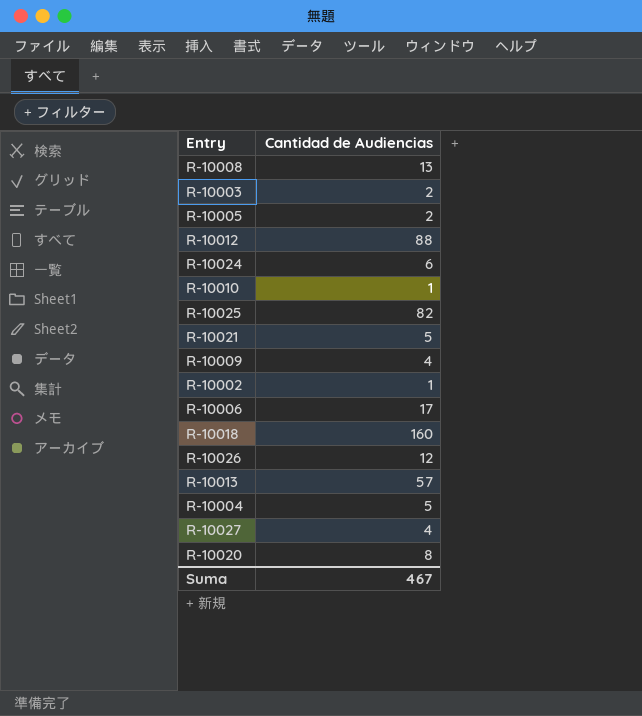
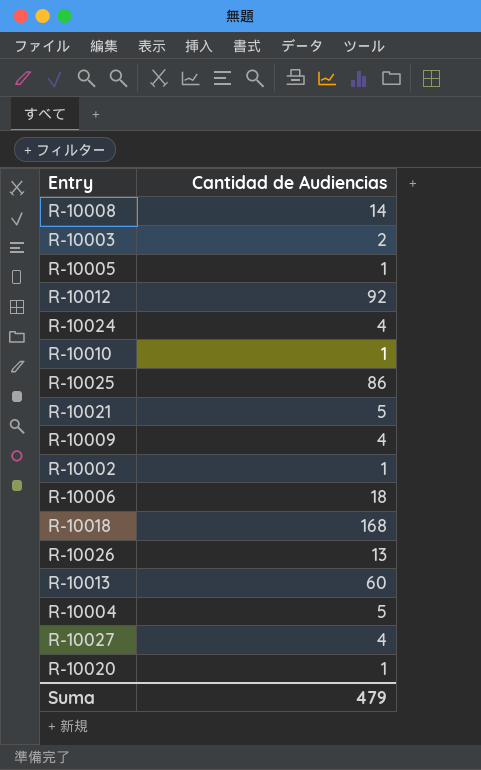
R-10008 | Cantidad de Audiencias: 13 -> 14
R-10005 | Cantidad de Audiencias: 2 -> 1
R-10012 | Cantidad de Audiencias: 88 -> 92
R-10024 | Cantidad de Audiencias: 6 -> 4
R-10025 | Cantidad de Audiencias: 82 -> 86
R-10006 | Cantidad de Audiencias: 17 -> 18
R-10018 | Cantidad de Audiencias: 160 -> 168
R-10026 | Cantidad de Audiencias: 12 -> 13
R-10013 | Cantidad de Audiencias: 57 -> 60
R-10020 | Cantidad de Audiencias: 8 -> 1
Suma | Cantidad de Audiencias: 467 -> 479

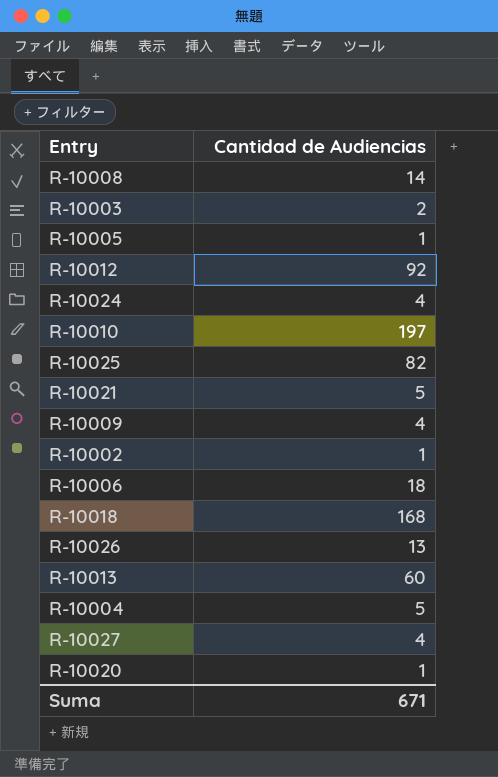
R-10010 | Cantidad de Audiencias: 1 -> 197
R-10025 | Cantidad de Audiencias: 86 -> 82
Suma | Cantidad de Audiencias: 479 -> 671

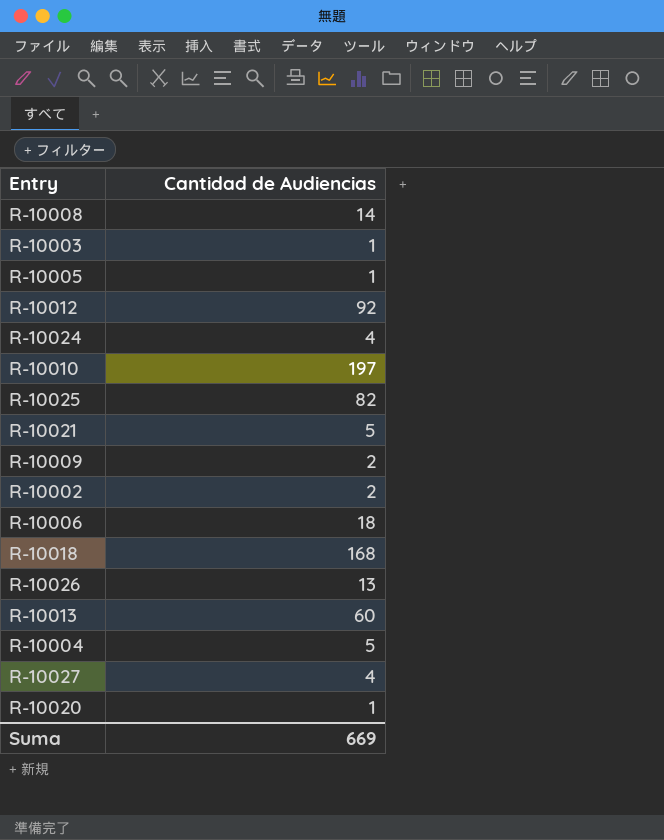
R-10003 | Cantidad de Audiencias: 2 -> 1
R-10009 | Cantidad de Audiencias: 4 -> 2
R-10002 | Cantidad de Audiencias: 1 -> 2
Suma | Cantidad de Audiencias: 671 -> 669

